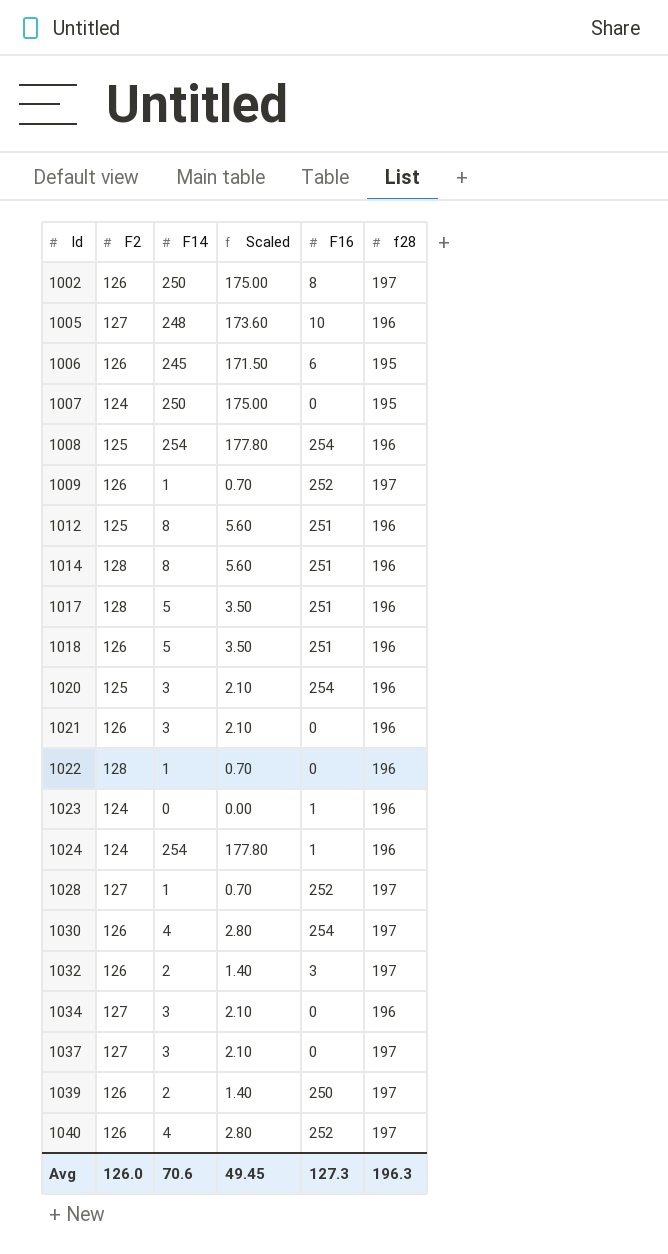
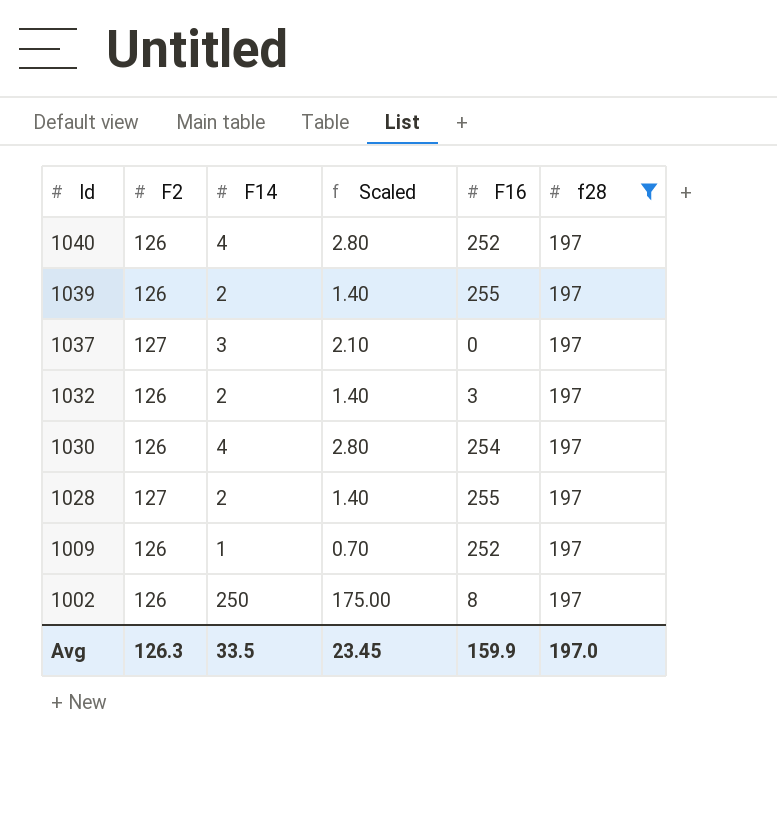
filter: none -> f28 = 197
row order: Id ascending -> Id descending
1039 | F16: 250 -> 255
1028 | F14: 1 -> 2
1028 | Scaled: 0.70 -> 1.40
1028 | F16: 252 -> 255
Avg | F2: 126.0 -> 126.3
Avg | F14: 70.6 -> 33.5
Avg | Scaled: 49.45 -> 23.45
Avg | F16: 127.3 -> 159.9
Avg | f28: 196.3 -> 197.0

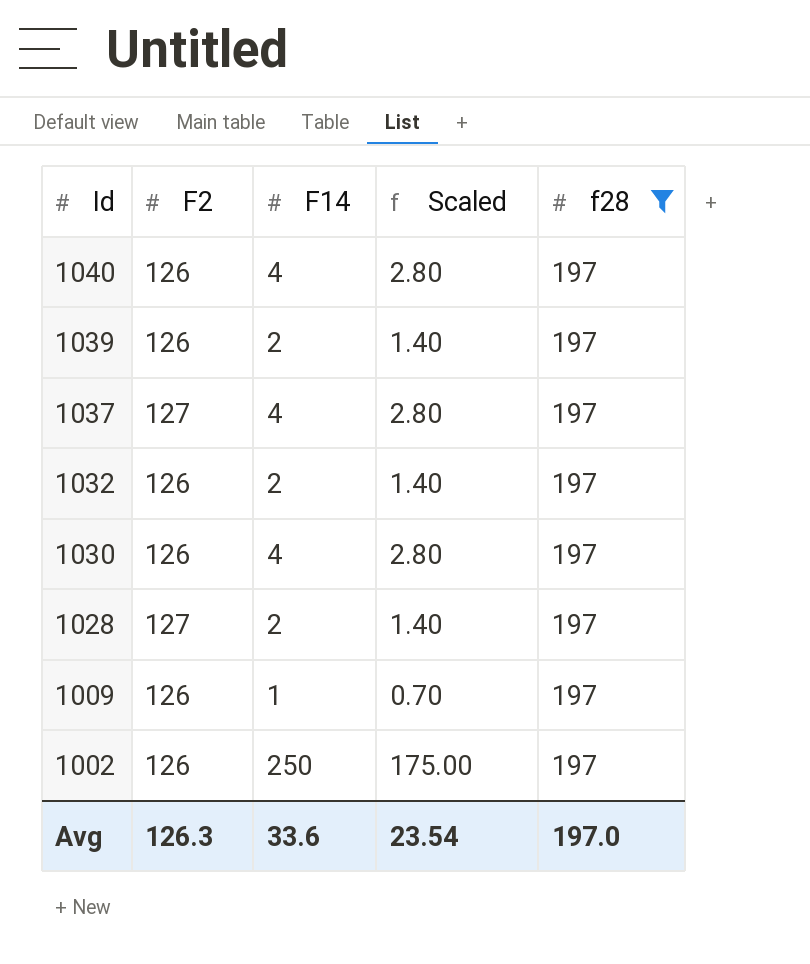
column F16 | position: 5 -> none
1037 | F14: 3 -> 4
1037 | Scaled: 2.10 -> 2.80
Avg | F14: 33.5 -> 33.6
Avg | Scaled: 23.45 -> 23.54

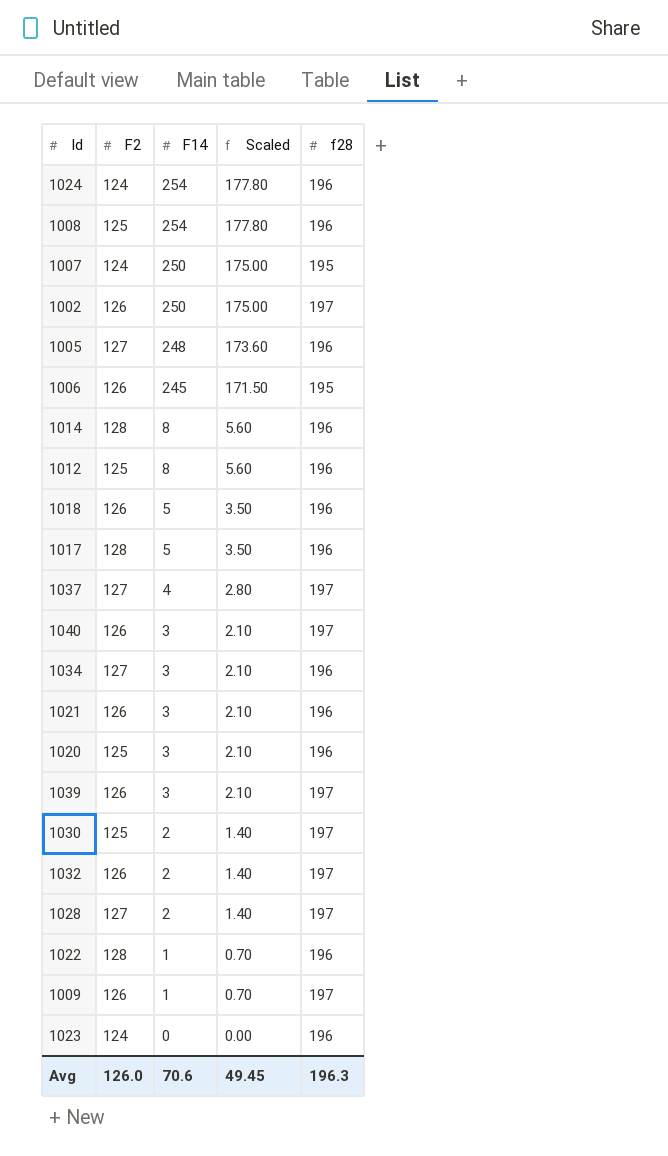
filter: f28 = 197 -> none
row order: Id descending -> F14 descending
1040 | F14: 4 -> 3
1040 | Scaled: 2.80 -> 2.10
1039 | F14: 2 -> 3
1039 | Scaled: 1.40 -> 2.10
1030 | F2: 126 -> 125
1030 | F14: 4 -> 2
1030 | Scaled: 2.80 -> 1.40
Avg | F2: 126.3 -> 126.0
Avg | F14: 33.6 -> 70.6
Avg | Scaled: 23.54 -> 49.45
Avg | f28: 197.0 -> 196.3

